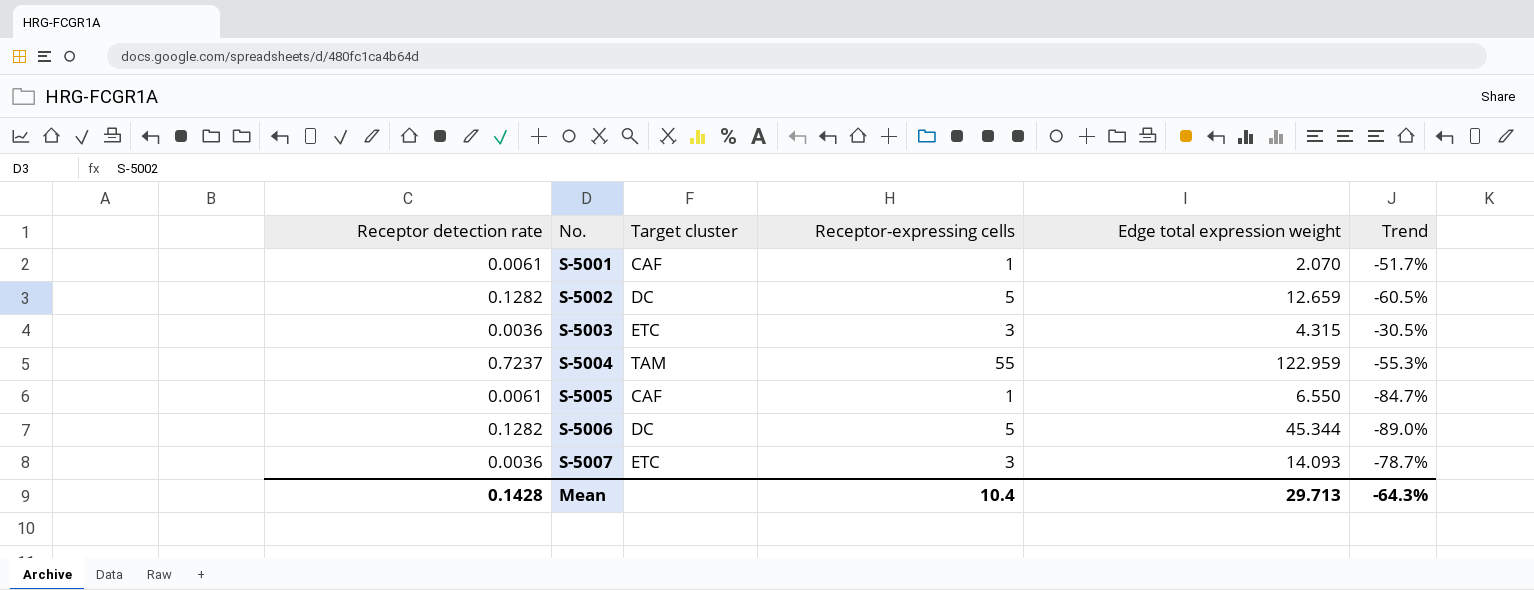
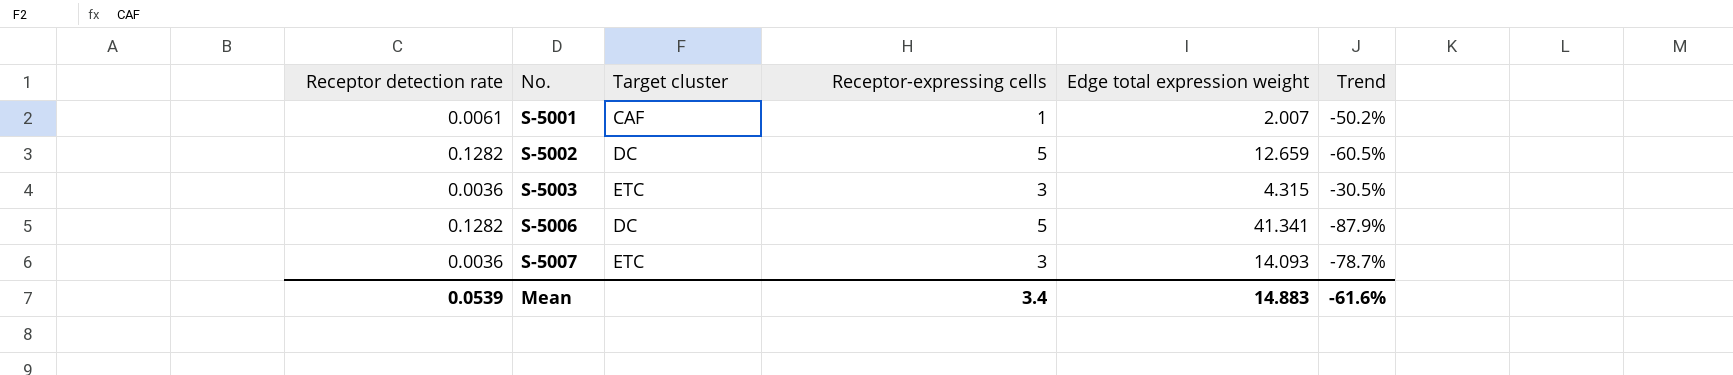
row S-5004: 0.7237 | TAM | 55 | 122.959 | -55.3% -> none
row S-5005: 0.0061 | CAF | 1 | 6.550 | -84.7% -> none
S-5001 | Edge total expression weight: 2.070 -> 2.007
S-5001 | Trend: -51.7% -> -50.2%
S-5006 | Edge total expression weight: 45.344 -> 41.341
S-5006 | Trend: -89.0% -> -87.9%
Mean | Receptor detection rate: 0.1428 -> 0.0539
Mean | Receptor-expressing cells: 10.4 -> 3.4
Mean | Edge total expression weight: 29.713 -> 14.883
Mean | Trend: -64.3% -> -61.6%

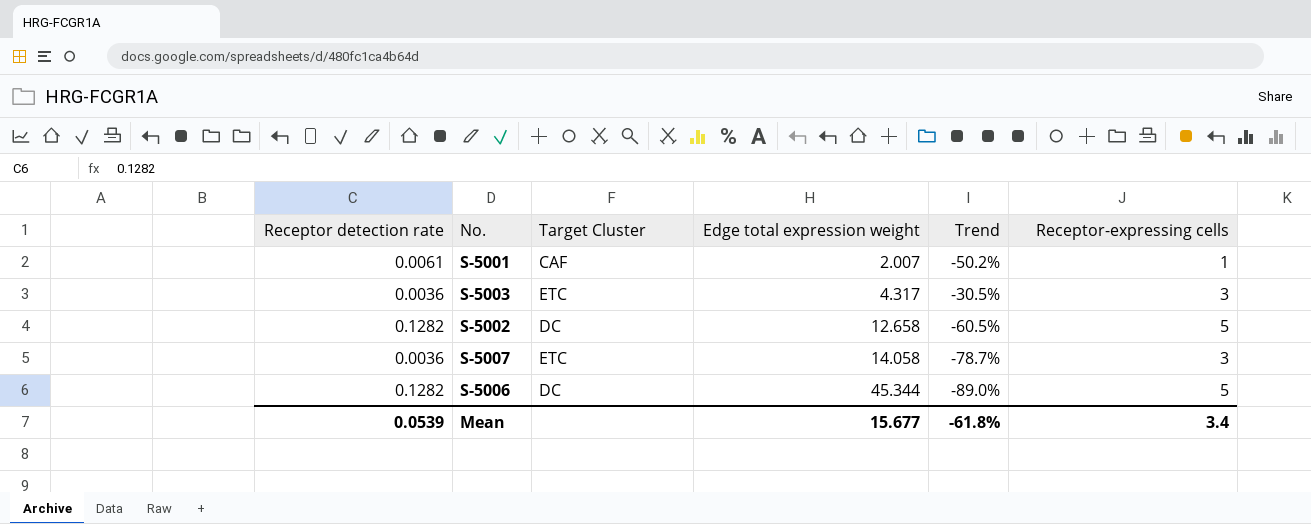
row order: No. ascending -> Edge total expression weight ascending
column name: Target cluster -> Target Cluster
column Receptor-expressing cells | position: 4 -> 6
S-5003 | Edge total expression weight: 4.315 -> 4.317
S-5002 | Edge total expression weight: 12.659 -> 12.658
S-5007 | Edge total expression weight: 14.093 -> 14.058
S-5006 | Edge total expression weight: 41.341 -> 45.344
S-5006 | Trend: -87.9% -> -89.0%
Mean | Edge total expression weight: 14.883 -> 15.677
Mean | Trend: -61.6% -> -61.8%

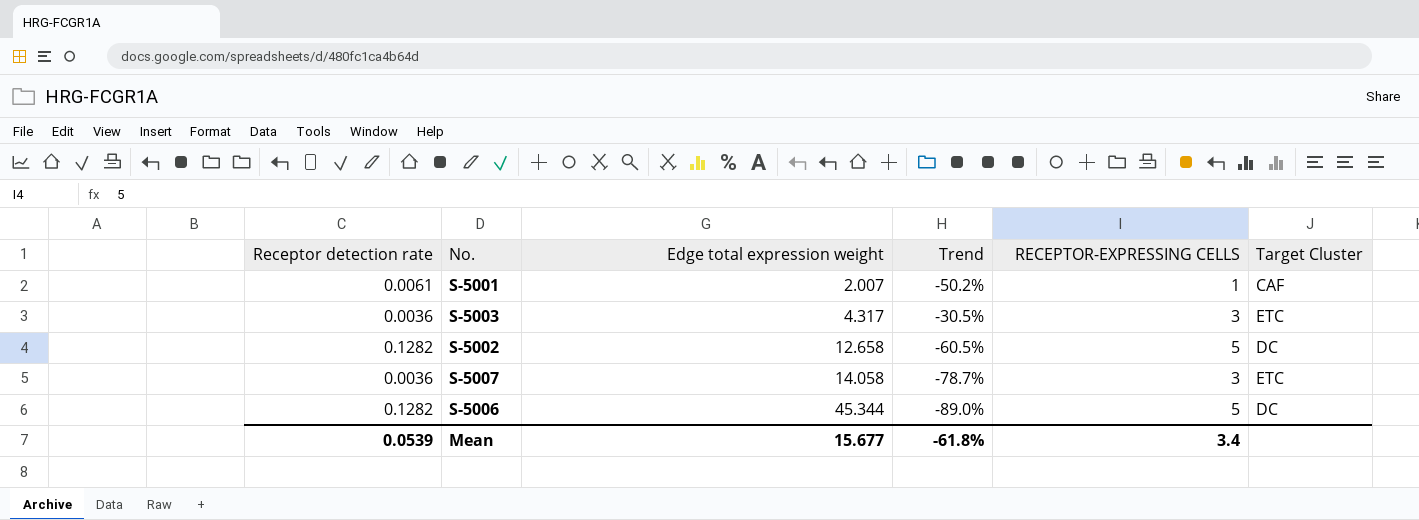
column name: Receptor-expressing cells -> RECEPTOR-EXPRESSING CELLS
column Target Cluster | position: 3 -> 6

